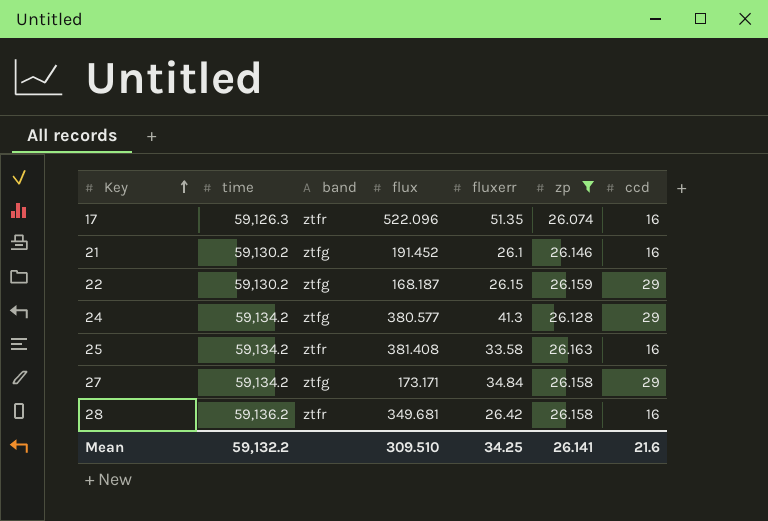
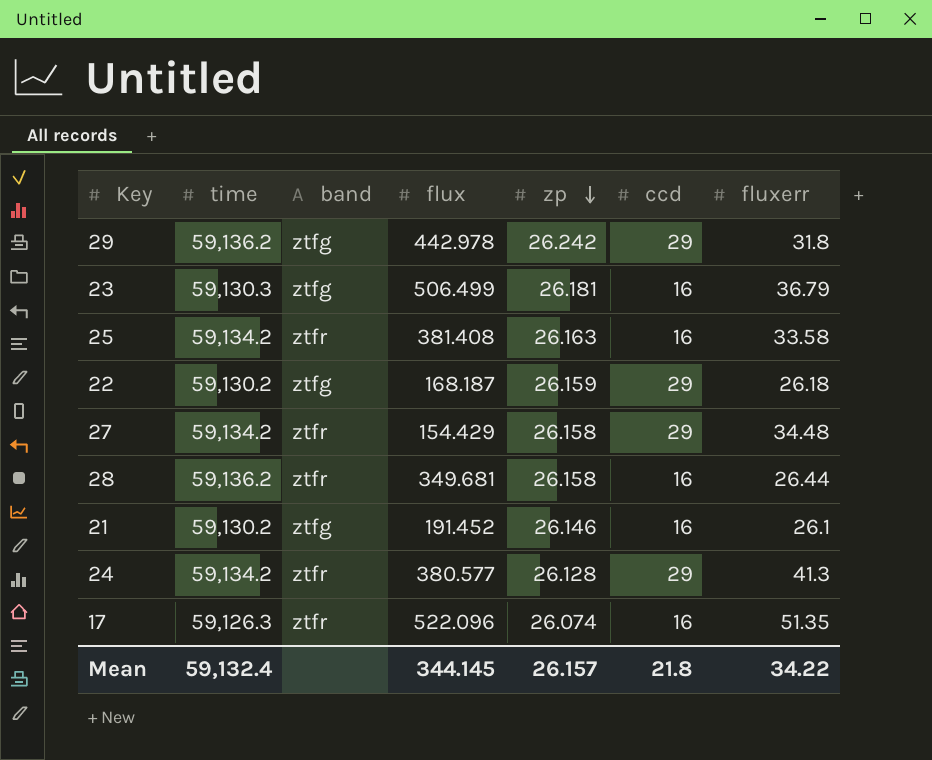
filter: zp <= 26.163 -> none
row order: Key ascending -> zp descending
column fluxerr | position: 5 -> 7
22 | fluxerr: 26.15 -> 26.18
27 | band: ztfg -> ztfr
27 | flux: 173.171 -> 154.429
27 | fluxerr: 34.84 -> 34.48
28 | fluxerr: 26.42 -> 26.44
24 | band: ztfg -> ztfr
Mean | time: 59,132.2 -> 59,132.4
Mean | flux: 309.510 -> 344.145
Mean | zp: 26.141 -> 26.157
Mean | ccd: 21.6 -> 21.8
Mean | fluxerr: 34.25 -> 34.22

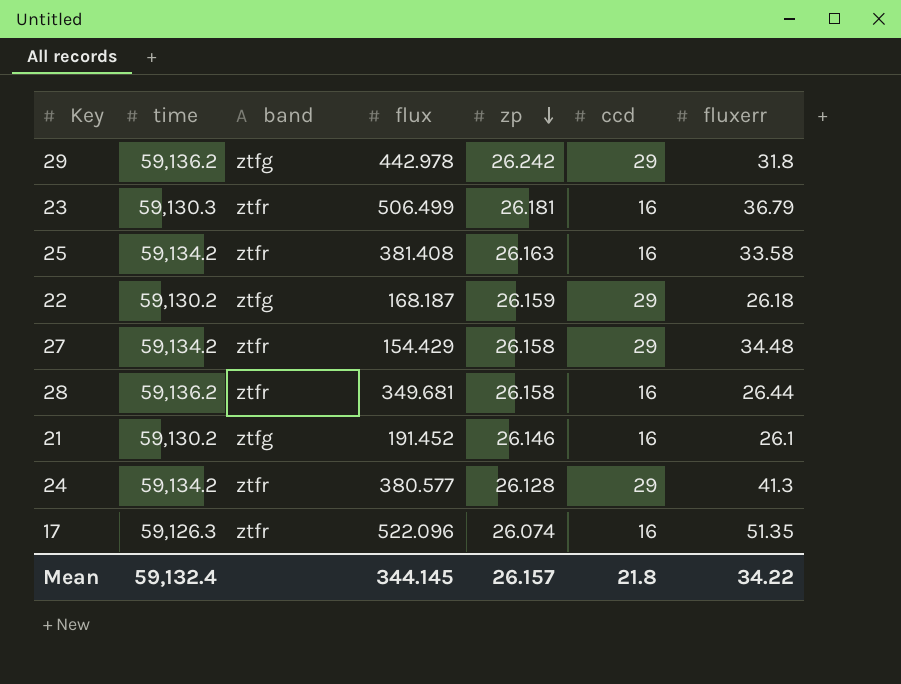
23 | band: ztfg -> ztfr

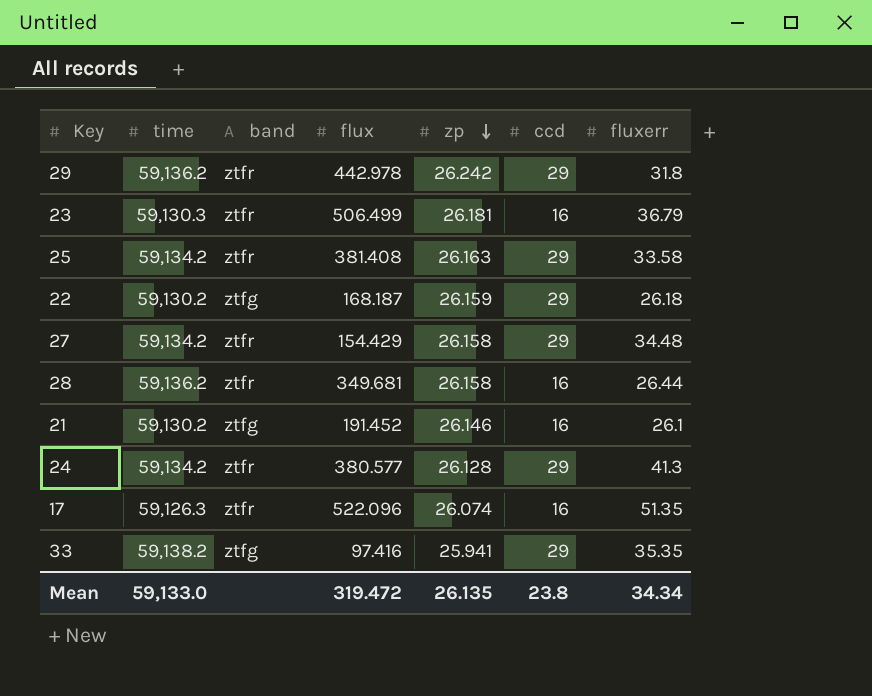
29 | band: ztfg -> ztfr
25 | ccd: 16 -> 29
row 33: none -> 59,138.2 | ztfg | 97.416 | 25.941 | 29 | 35.35
Mean | time: 59,132.4 -> 59,133.0
Mean | flux: 344.145 -> 319.472
Mean | zp: 26.157 -> 26.135
Mean | ccd: 21.8 -> 23.8
Mean | fluxerr: 34.22 -> 34.34

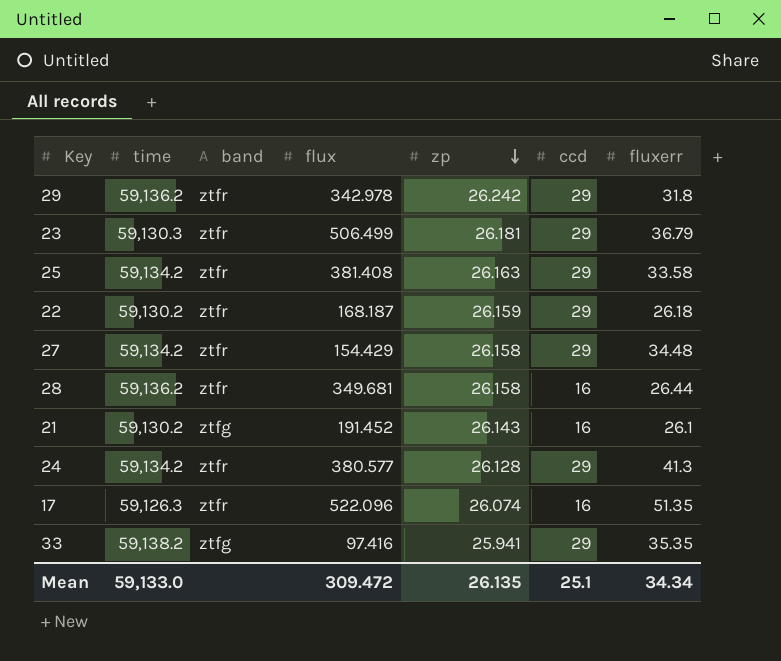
29 | flux: 442.978 -> 342.978
23 | ccd: 16 -> 29
22 | band: ztfg -> ztfr
21 | zp: 26.146 -> 26.143
Mean | flux: 319.472 -> 309.472
Mean | ccd: 23.8 -> 25.1

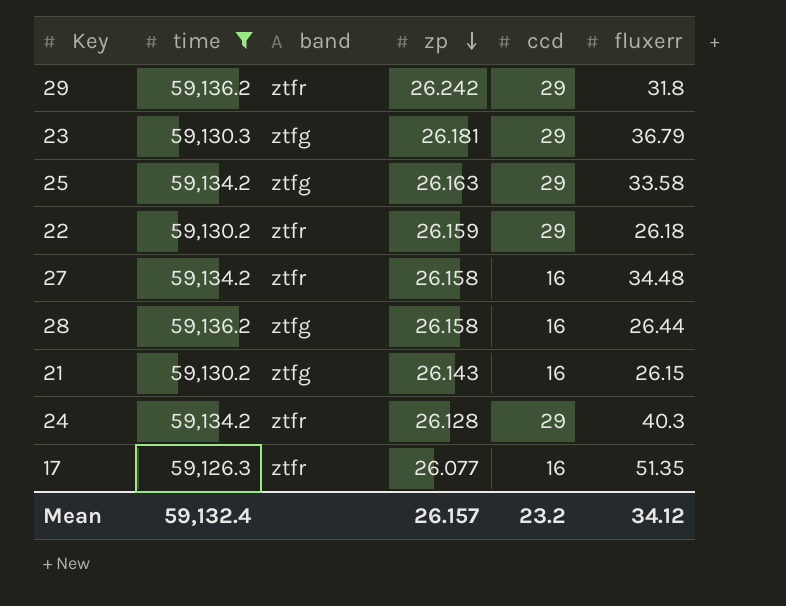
filter: none -> time != 59,138.2
column flux | position: 4 -> none
23 | band: ztfr -> ztfg
25 | band: ztfr -> ztfg
27 | ccd: 29 -> 16
28 | band: ztfr -> ztfg
21 | fluxerr: 26.1 -> 26.15
24 | fluxerr: 41.3 -> 40.3
17 | zp: 26.074 -> 26.077
Mean | time: 59,133.0 -> 59,132.4
Mean | zp: 26.135 -> 26.157
Mean | ccd: 25.1 -> 23.2
Mean | fluxerr: 34.34 -> 34.12

